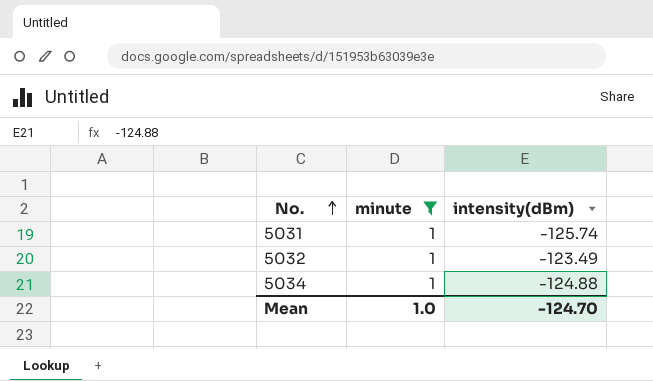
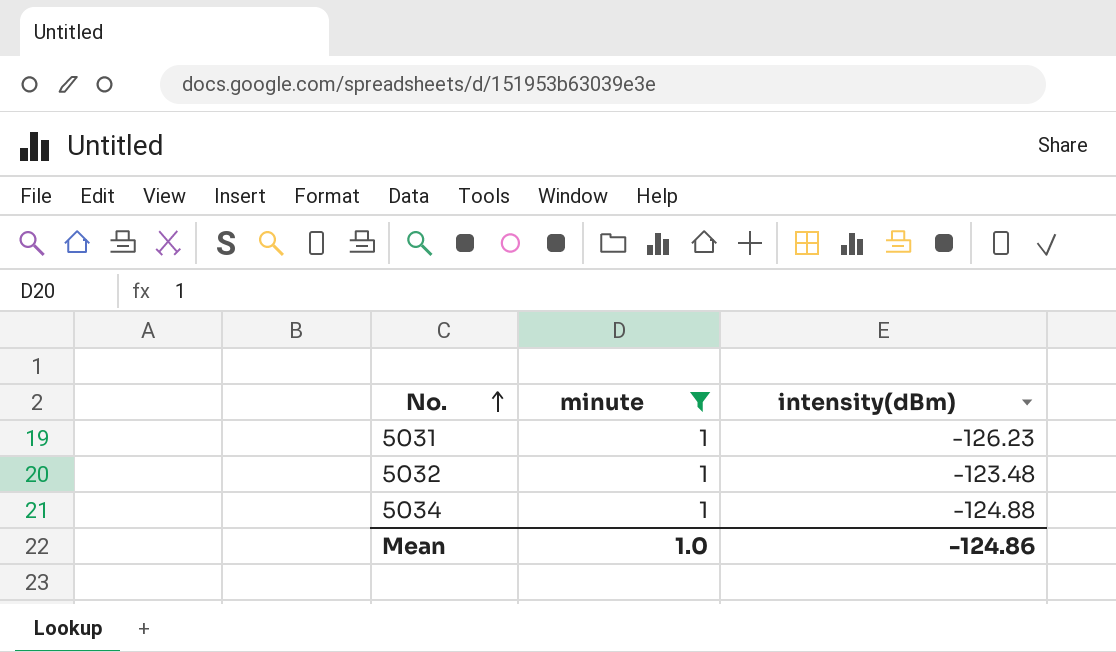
5031 | intensity(dBm): -125.74 -> -126.23
5032 | intensity(dBm): -123.49 -> -123.48
Mean | intensity(dBm): -124.70 -> -124.86

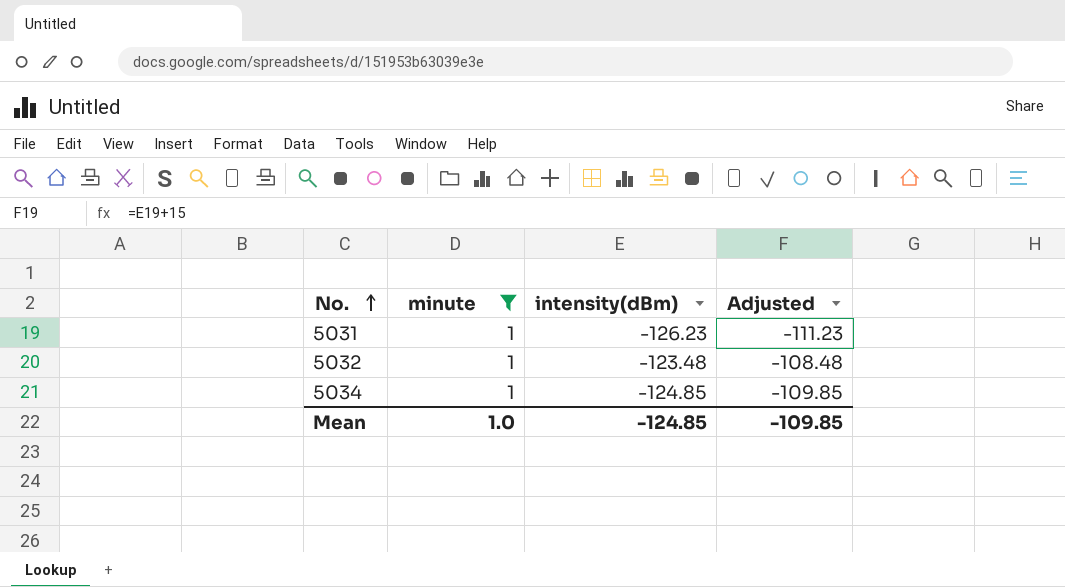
column Adjusted | formula: none -> [intensity(dBm)] + 15
5034 | intensity(dBm): -124.88 -> -124.85
Mean | intensity(dBm): -124.86 -> -124.85

